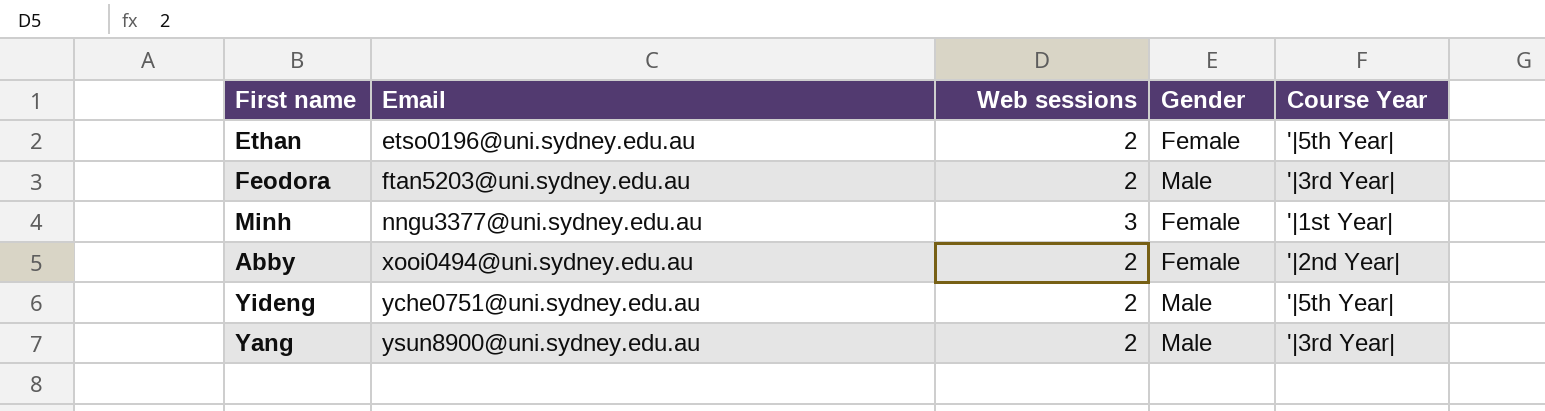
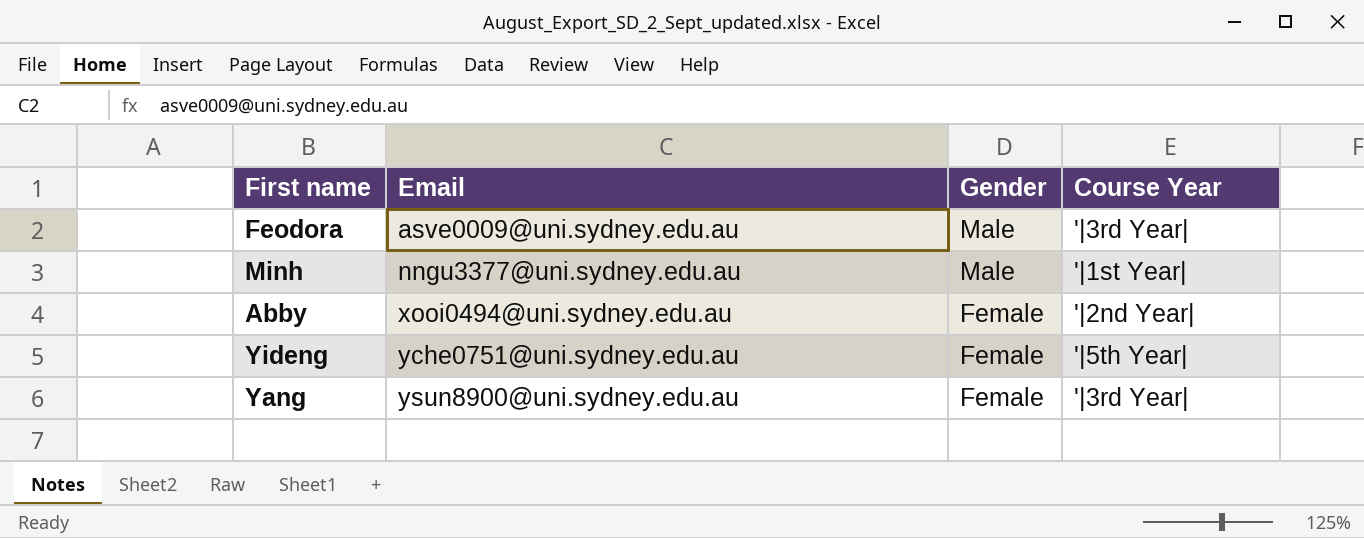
column Web sessions | position: 3 -> none
row Ethan: etso0196@uni.sydney.edu.au | 2 | Female | '|5th Year| -> none
Feodora | Email: ftan5203@uni.sydney.edu.au -> asve0009@uni.sydney.edu.au
Minh | Gender: Female -> Male
Yideng | Gender: Male -> Female
Yang | Gender: Male -> Female

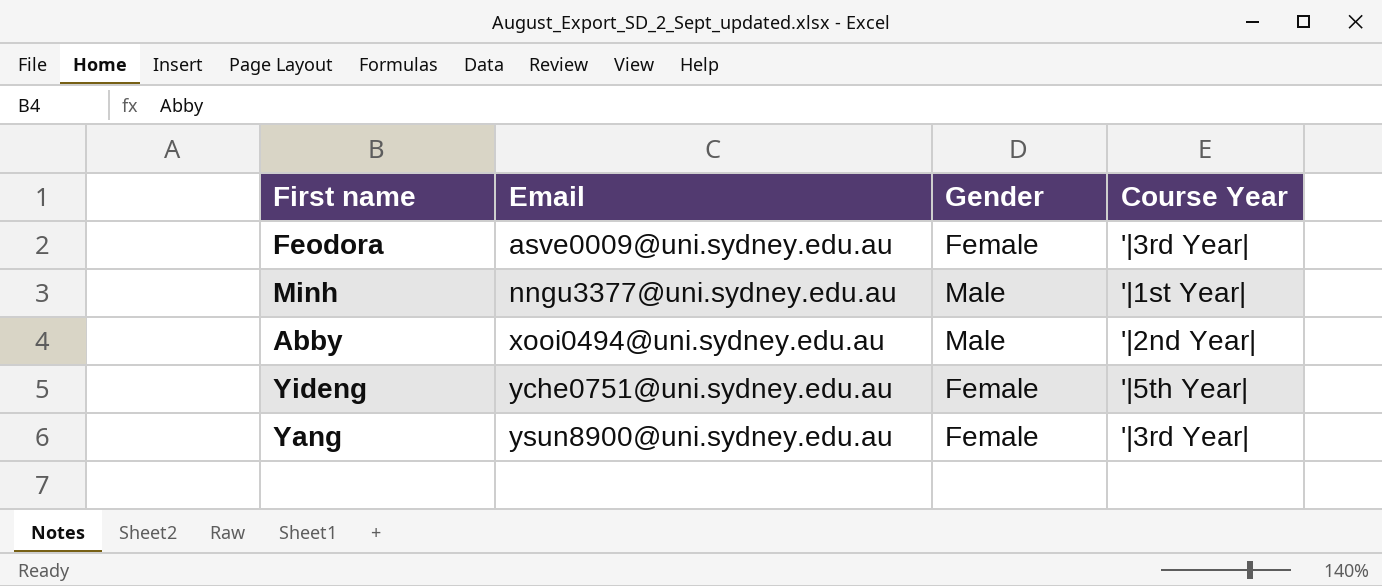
Feodora | Gender: Male -> Female
Abby | Gender: Female -> Male

